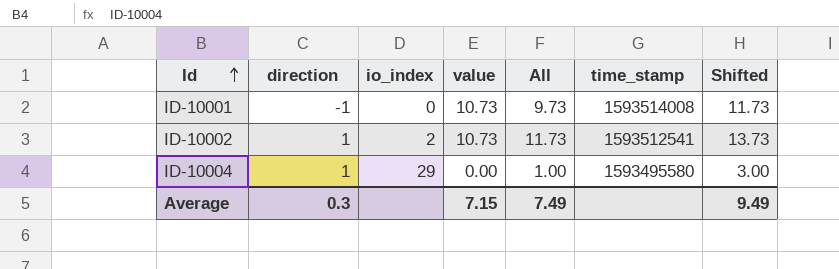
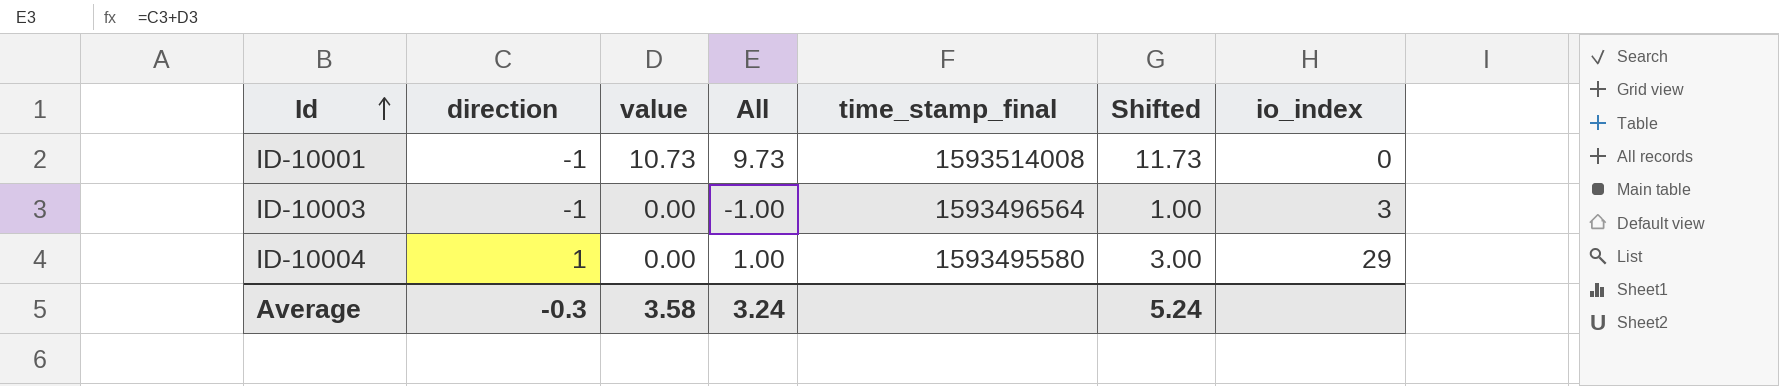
column name: time_stamp -> time_stamp_final
column io_index | position: 3 -> 7
row ID-10002: 1 | 2 | 10.73 | 11.73 | 1593512541 | 13.73 -> none
row ID-10003: none -> -1 | 0.00 | -1.00 | 1593496564 | 1.00 | 3
Average | direction: 0.3 -> -0.3
Average | value: 7.15 -> 3.58
Average | All: 7.49 -> 3.24
Average | Shifted: 9.49 -> 5.24

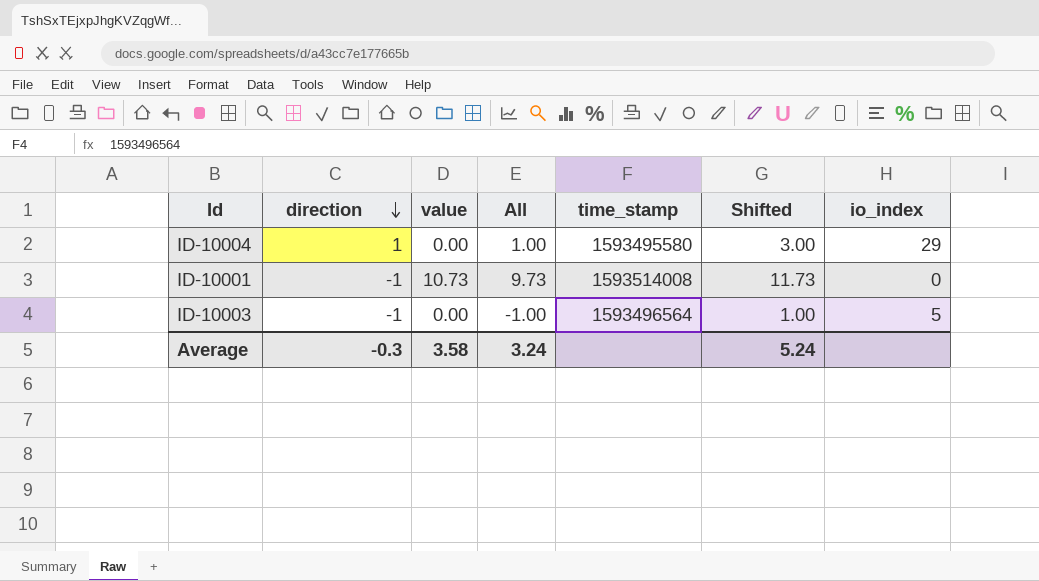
row order: Id ascending -> direction descending
column name: time_stamp_final -> time_stamp
ID-10003 | io_index: 3 -> 5

